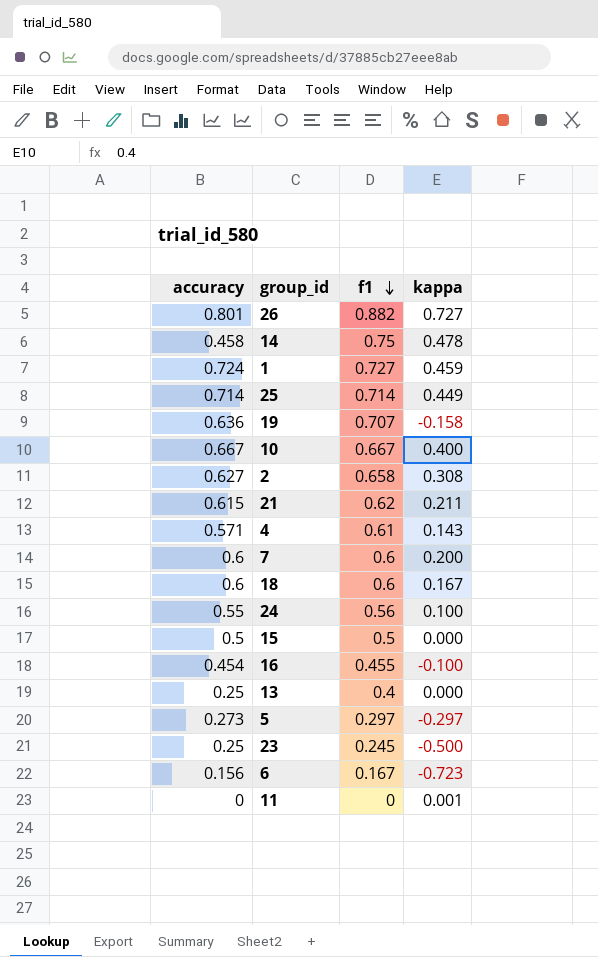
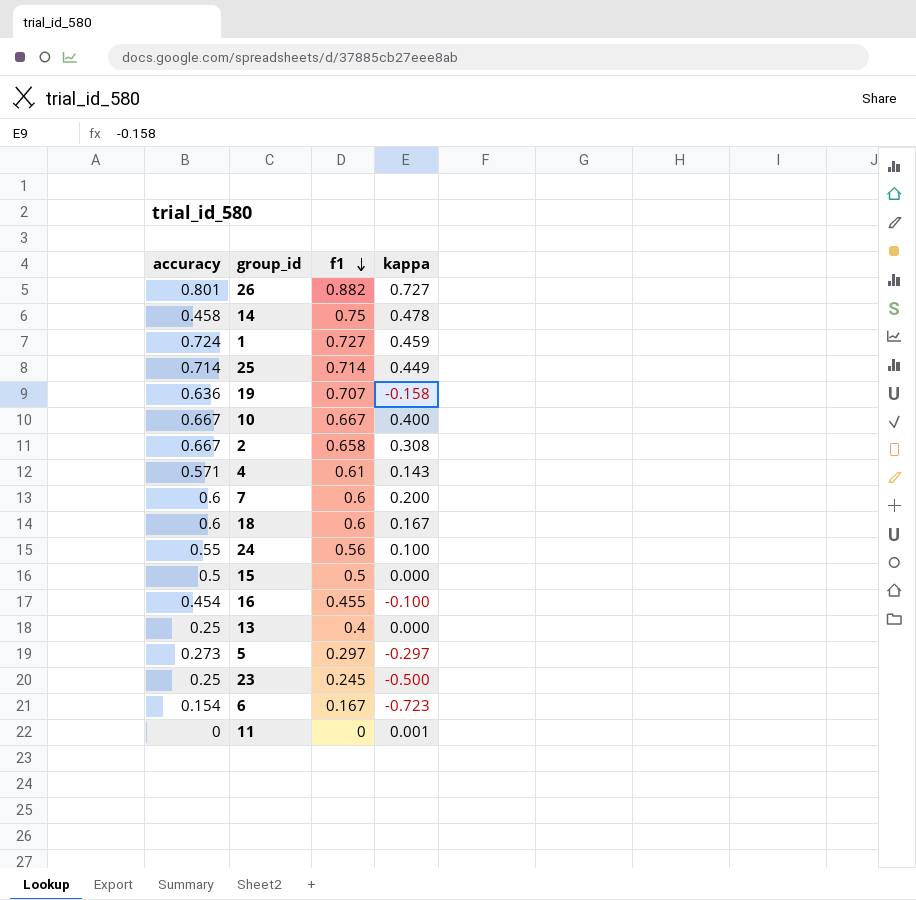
row 21: 0.615 | 0.62 | 0.211 -> none
2 | accuracy: 0.627 -> 0.667
6 | accuracy: 0.156 -> 0.154

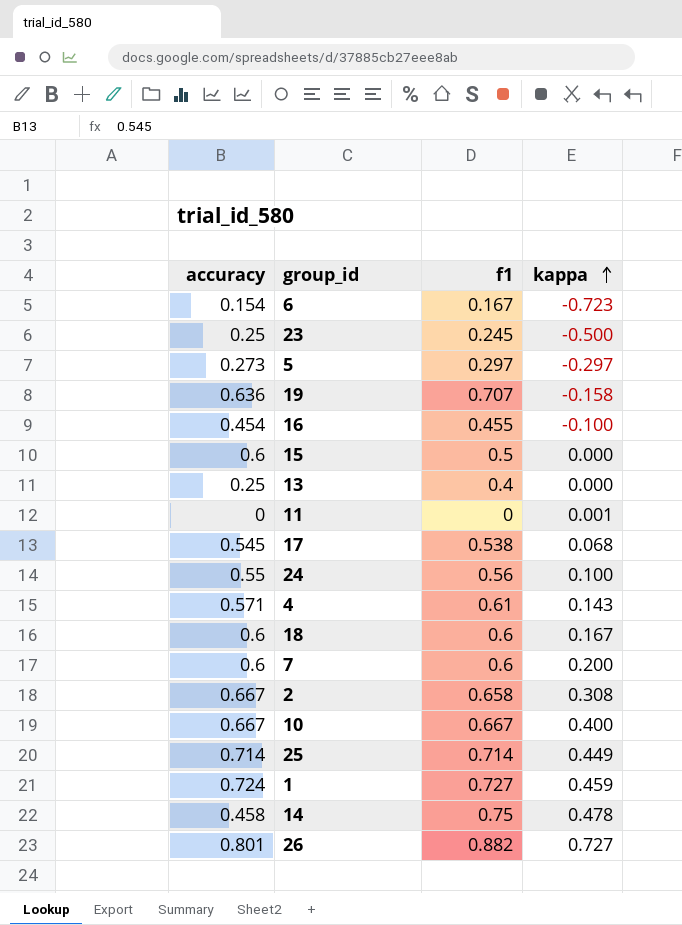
row order: f1 descending -> kappa ascending
15 | accuracy: 0.5 -> 0.6
row 17: none -> 0.545 | 0.538 | 0.068

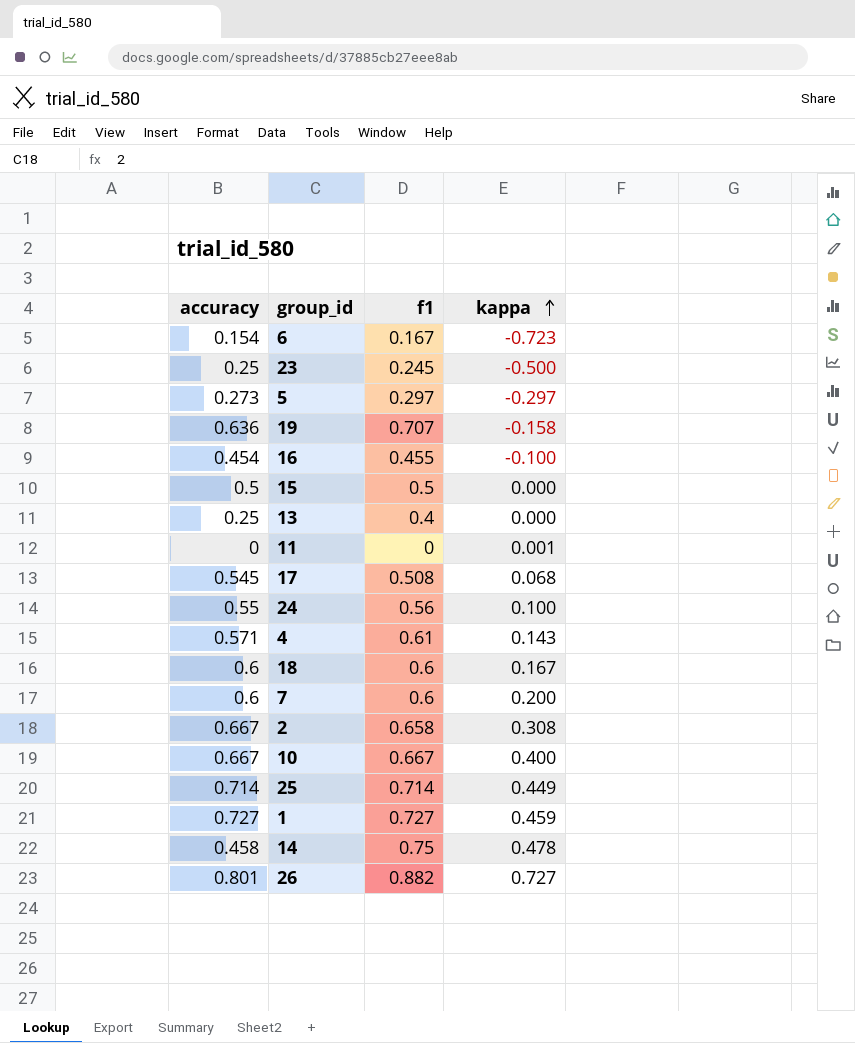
15 | accuracy: 0.6 -> 0.5
17 | f1: 0.538 -> 0.508
1 | accuracy: 0.724 -> 0.727

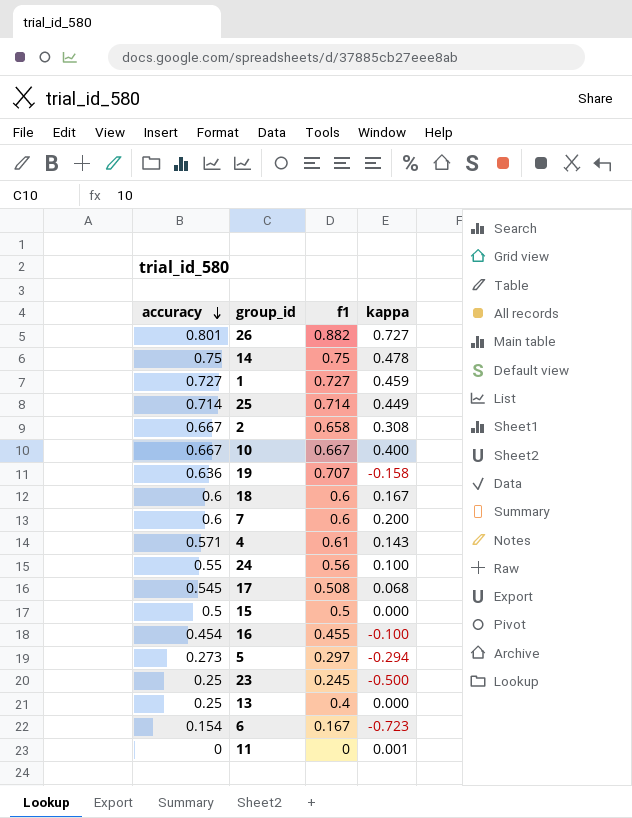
row order: kappa ascending -> accuracy descending
14 | accuracy: 0.458 -> 0.75
5 | kappa: -0.297 -> -0.294

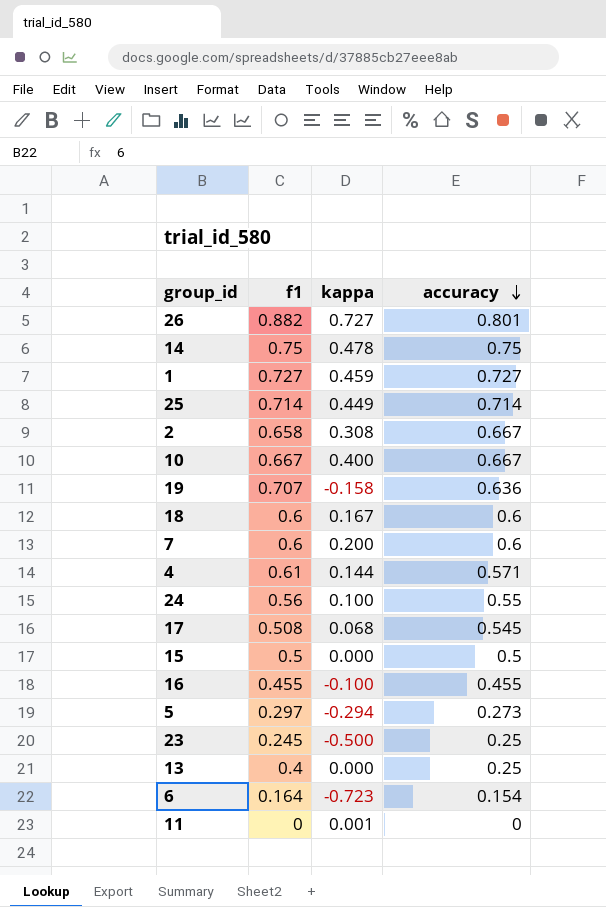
column accuracy | position: 1 -> 4
4 | kappa: 0.143 -> 0.144
16 | accuracy: 0.454 -> 0.455
6 | f1: 0.167 -> 0.164

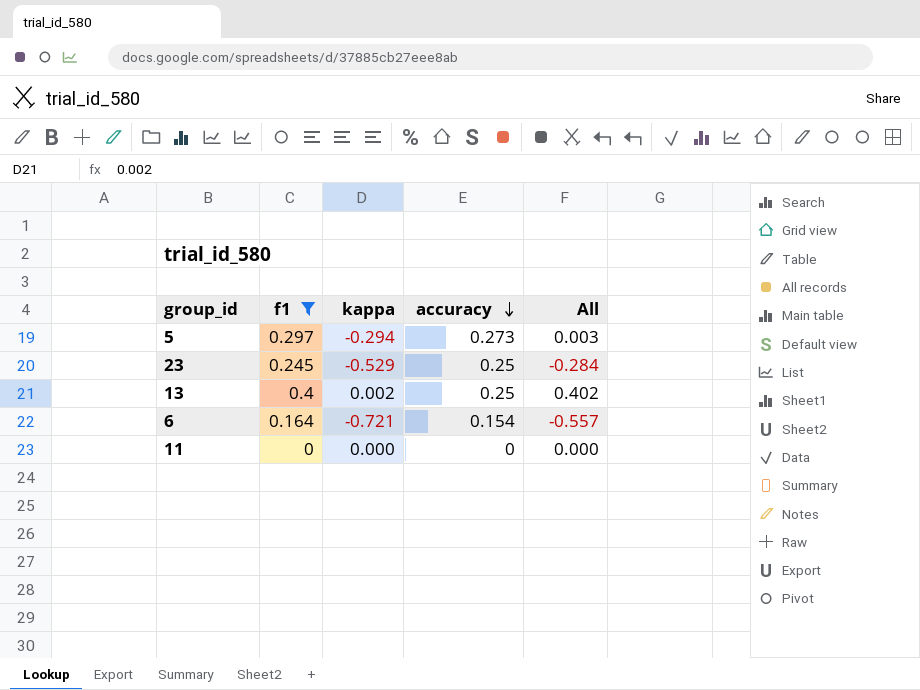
filter: none -> f1 <= 0.4
column All | formula: none -> [f1] + [kappa]
23 | kappa: -0.500 -> -0.529
13 | kappa: 0.000 -> 0.002
6 | kappa: -0.723 -> -0.721
11 | kappa: 0.001 -> 0.000

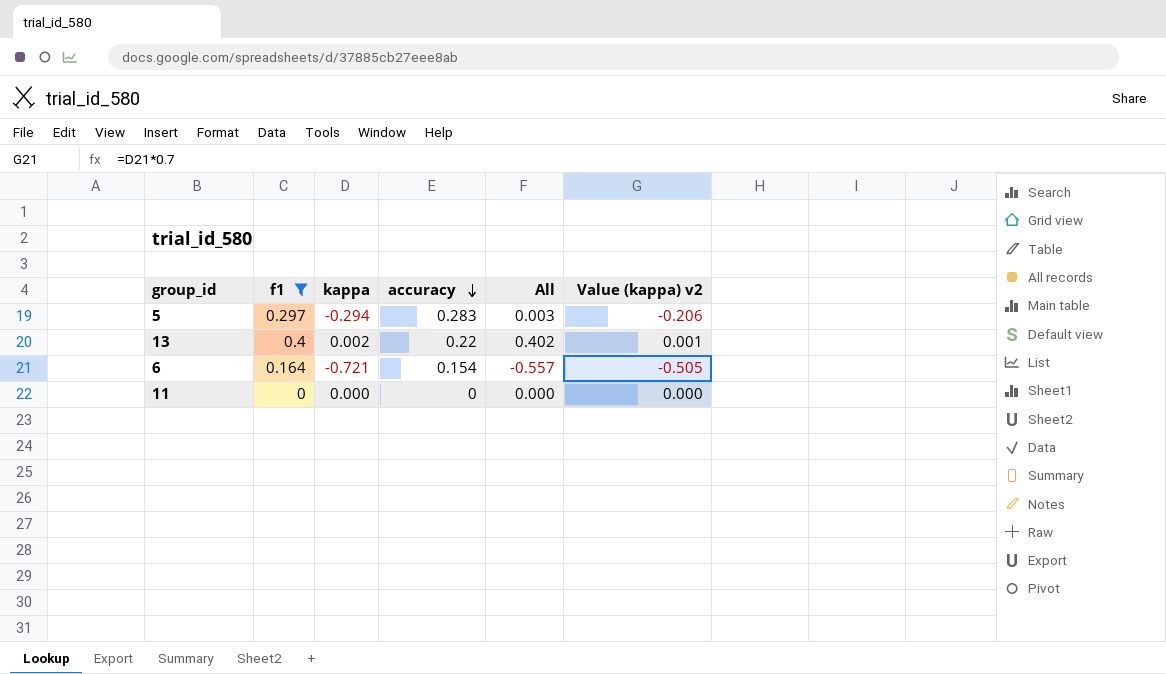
column Value (kappa) v2 | formula: none -> [kappa] * 0.7
row 23: 0.245 | -0.529 | 0.25 | -0.284 -> none
5 | accuracy: 0.273 -> 0.283
13 | accuracy: 0.25 -> 0.22

